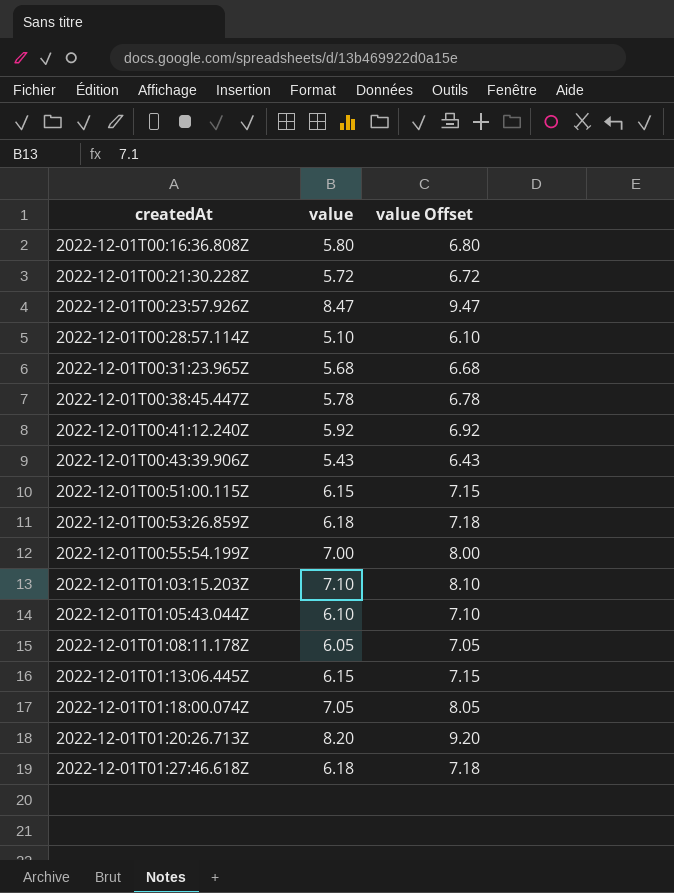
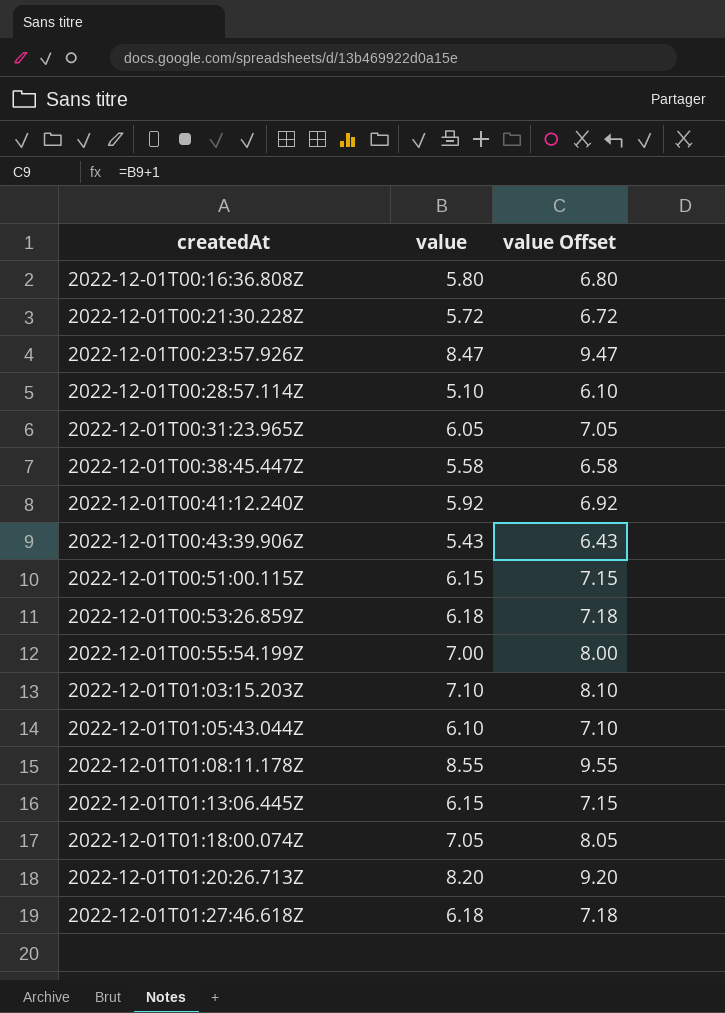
2022-12-01T00:31:23.965Z | value: 5.68 -> 6.05
2022-12-01T00:31:23.965Z | value Offset: 6.68 -> 7.05
2022-12-01T00:38:45.447Z | value: 5.78 -> 5.58
2022-12-01T00:38:45.447Z | value Offset: 6.78 -> 6.58
2022-12-01T01:08:11.178Z | value: 6.05 -> 8.55
2022-12-01T01:08:11.178Z | value Offset: 7.05 -> 9.55

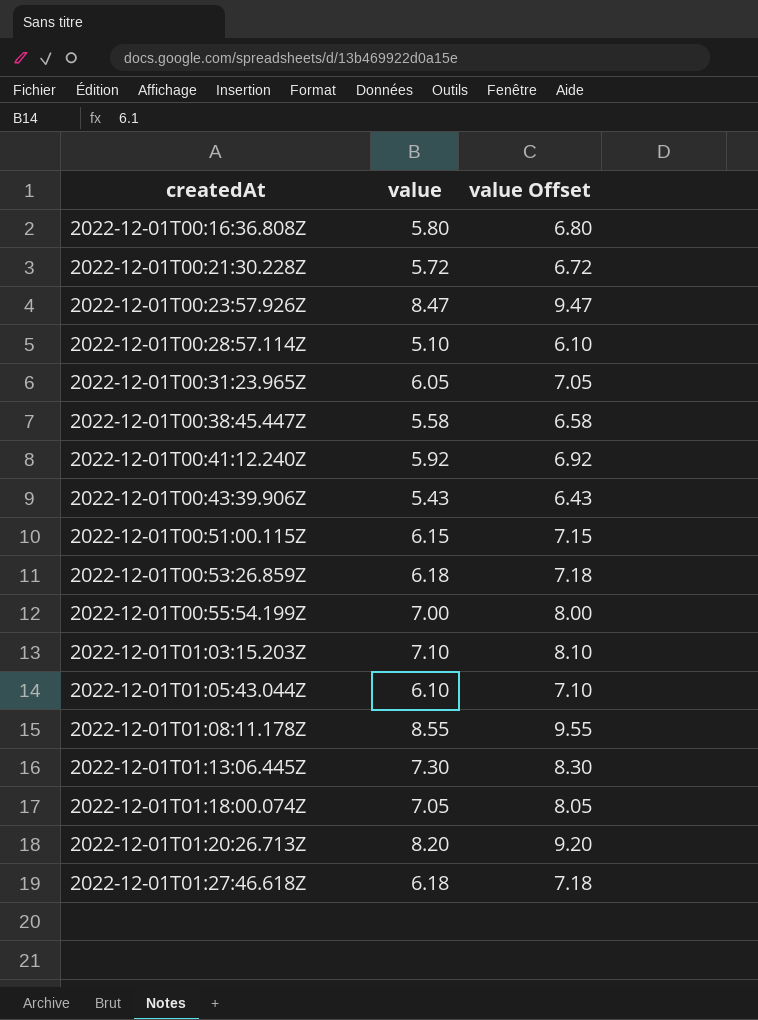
2022-12-01T01:13:06.445Z | value: 6.15 -> 7.30
2022-12-01T01:13:06.445Z | value Offset: 7.15 -> 8.30

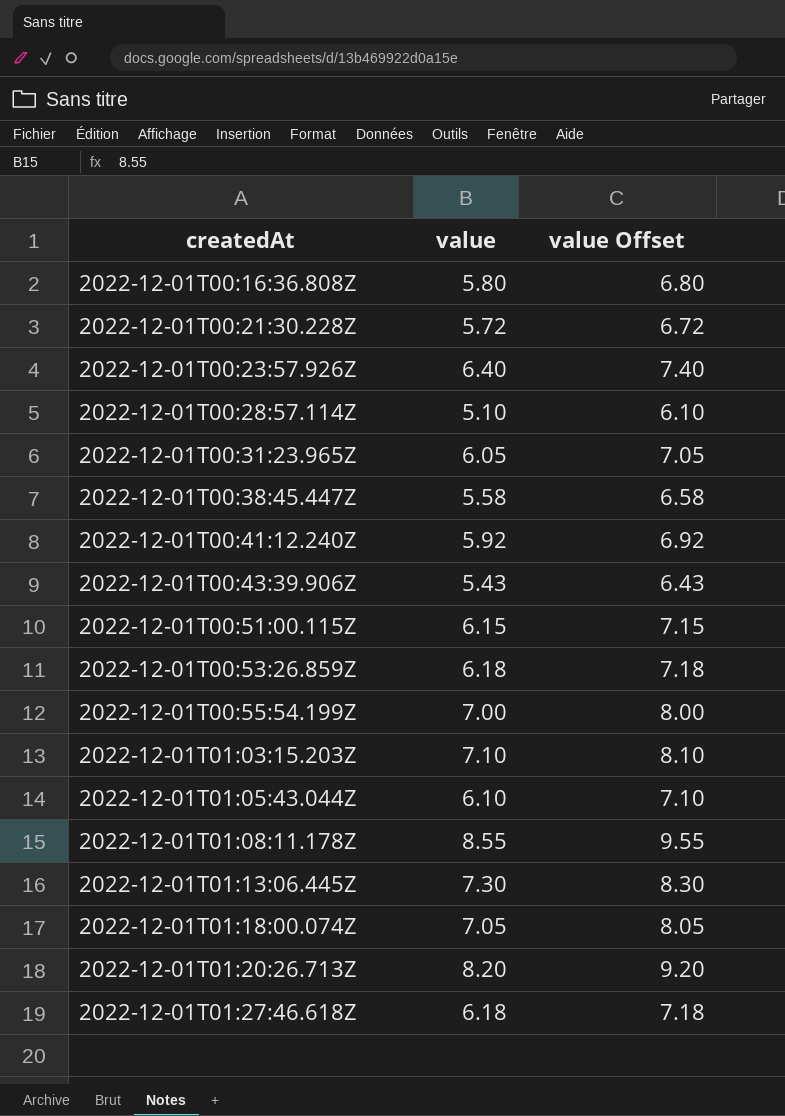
2022-12-01T00:23:57.926Z | value: 8.47 -> 6.40
2022-12-01T00:23:57.926Z | value Offset: 9.47 -> 7.40

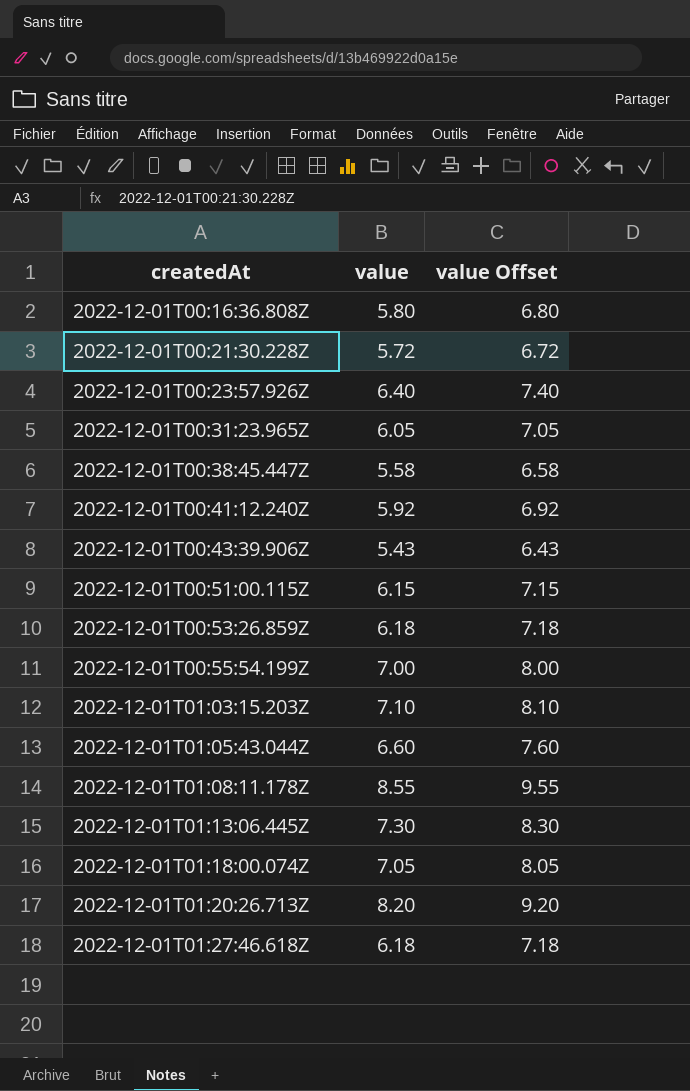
row 2022-12-01T00:28:57.114Z: 5.10 | 6.10 -> none
2022-12-01T01:05:43.044Z | value: 6.10 -> 6.60
2022-12-01T01:05:43.044Z | value Offset: 7.10 -> 7.60

